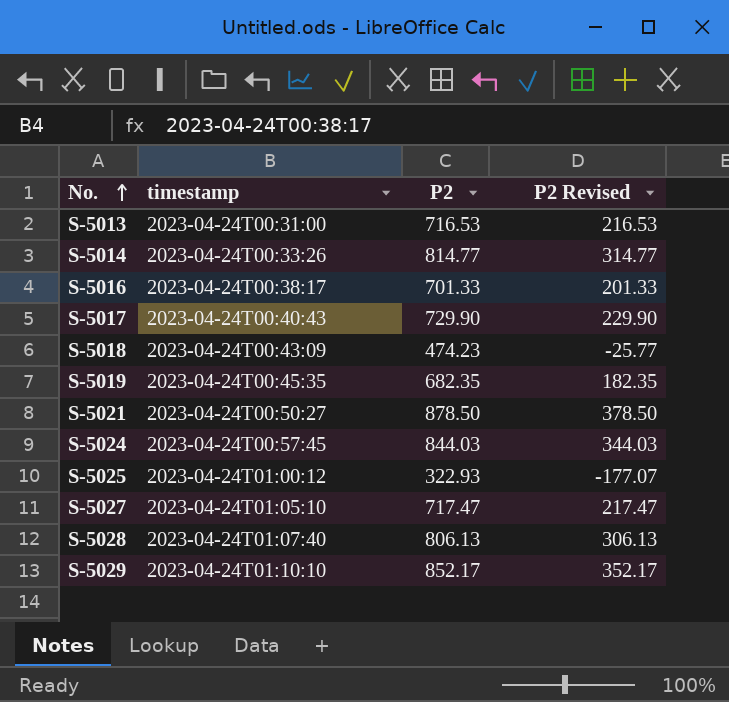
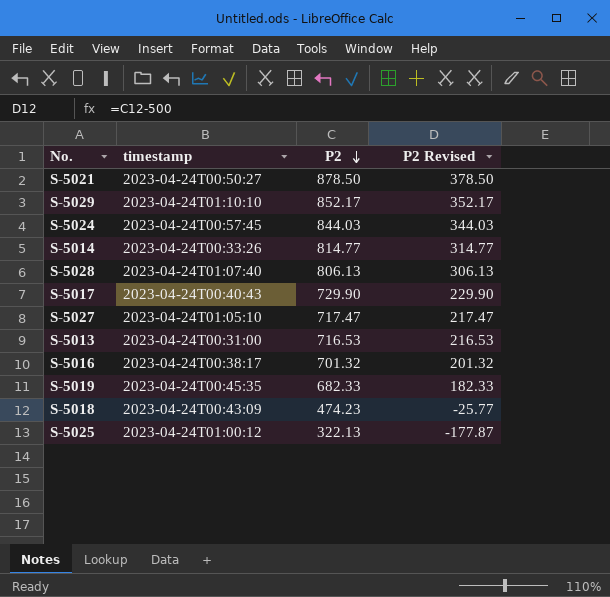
row order: No. ascending -> P2 descending
S-5016 | P2: 701.33 -> 701.32
S-5016 | P2 Revised: 201.33 -> 201.32
S-5019 | P2: 682.35 -> 682.33
S-5019 | P2 Revised: 182.35 -> 182.33
S-5025 | P2: 322.93 -> 322.13
S-5025 | P2 Revised: -177.07 -> -177.87

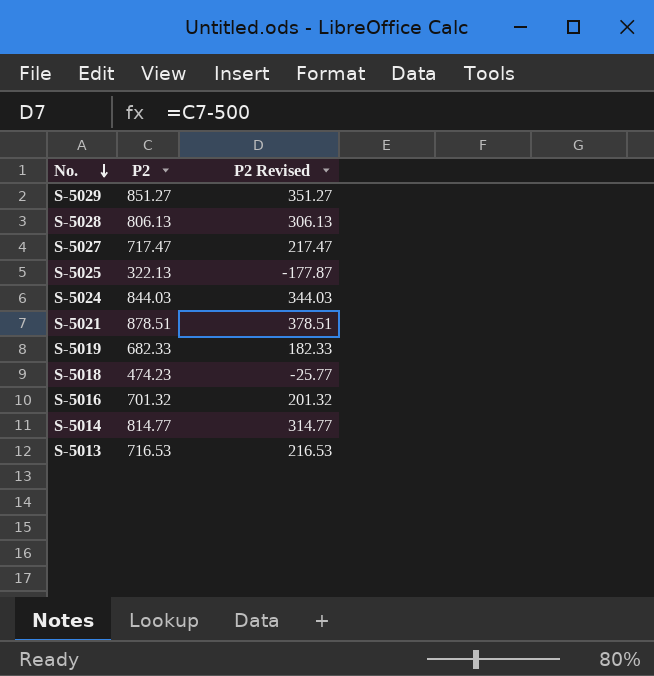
row order: P2 descending -> No. descending
column timestamp | position: 2 -> none
row S-5017: 2023-04-24T00:40:43 | 729.90 | 229.90 -> none
S-5029 | P2: 852.17 -> 851.27
S-5029 | P2 Revised: 352.17 -> 351.27
S-5021 | P2: 878.50 -> 878.51
S-5021 | P2 Revised: 378.50 -> 378.51

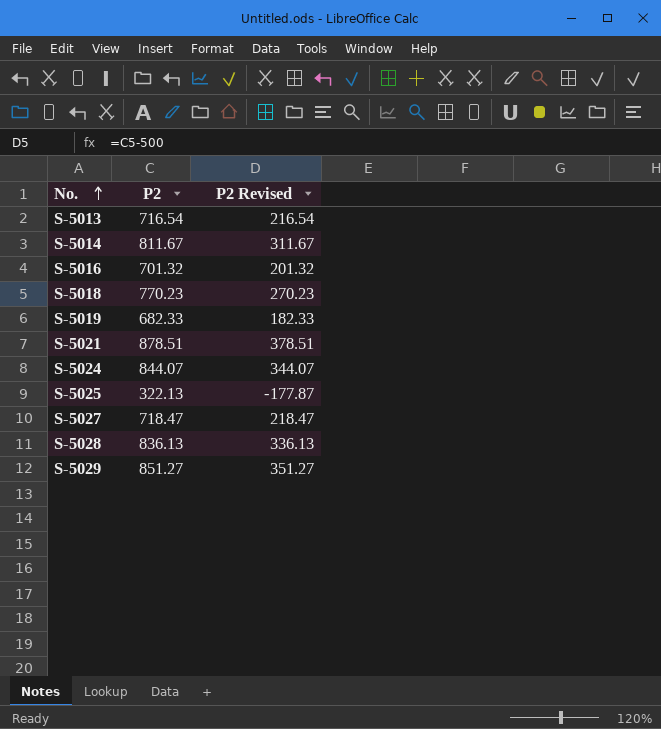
row order: No. descending -> No. ascending
S-5013 | P2: 716.53 -> 716.54
S-5013 | P2 Revised: 216.53 -> 216.54
S-5014 | P2: 814.77 -> 811.67
S-5014 | P2 Revised: 314.77 -> 311.67
S-5018 | P2: 474.23 -> 770.23
S-5018 | P2 Revised: -25.77 -> 270.23
S-5024 | P2: 844.03 -> 844.07
S-5024 | P2 Revised: 344.03 -> 344.07
S-5027 | P2: 717.47 -> 718.47
S-5027 | P2 Revised: 217.47 -> 218.47
S-5028 | P2: 806.13 -> 836.13
S-5028 | P2 Revised: 306.13 -> 336.13

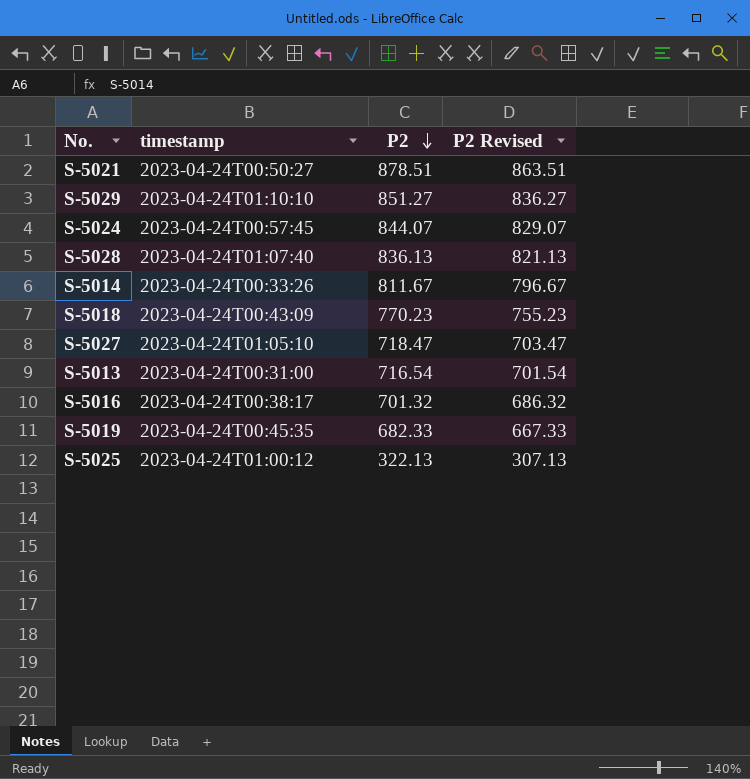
row order: No. ascending -> P2 descending
column timestamp | position: none -> 2
column P2 Revised | formula: [P2] - 500 -> [P2] - 15

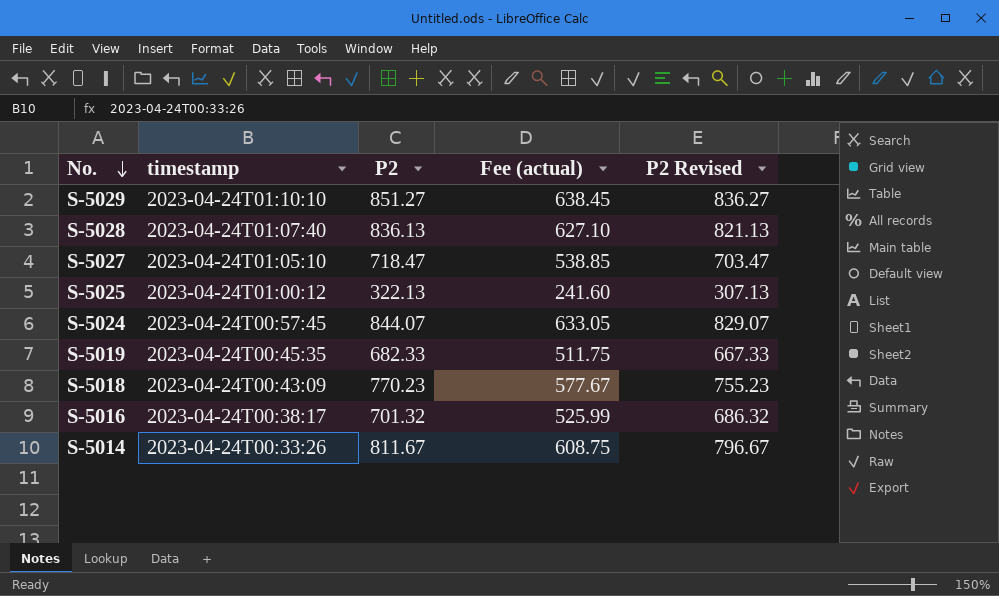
row order: P2 descending -> No. descending
column Fee (actual) | formula: none -> [P2] * 0.75
row S-5021: 2023-04-24T00:50:27 | 878.51 | 863.51 -> none
row S-5013: 2023-04-24T00:31:00 | 716.54 | 701.54 -> none

